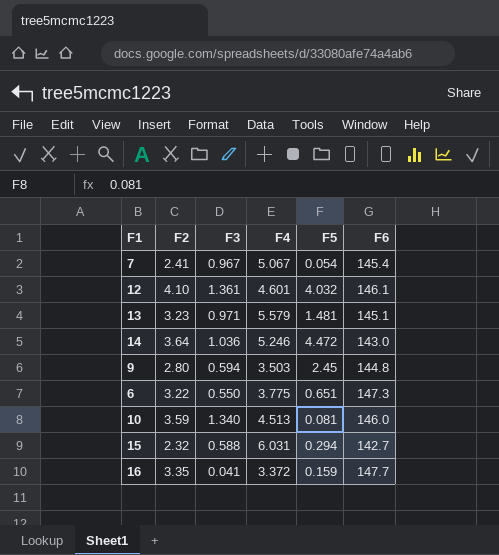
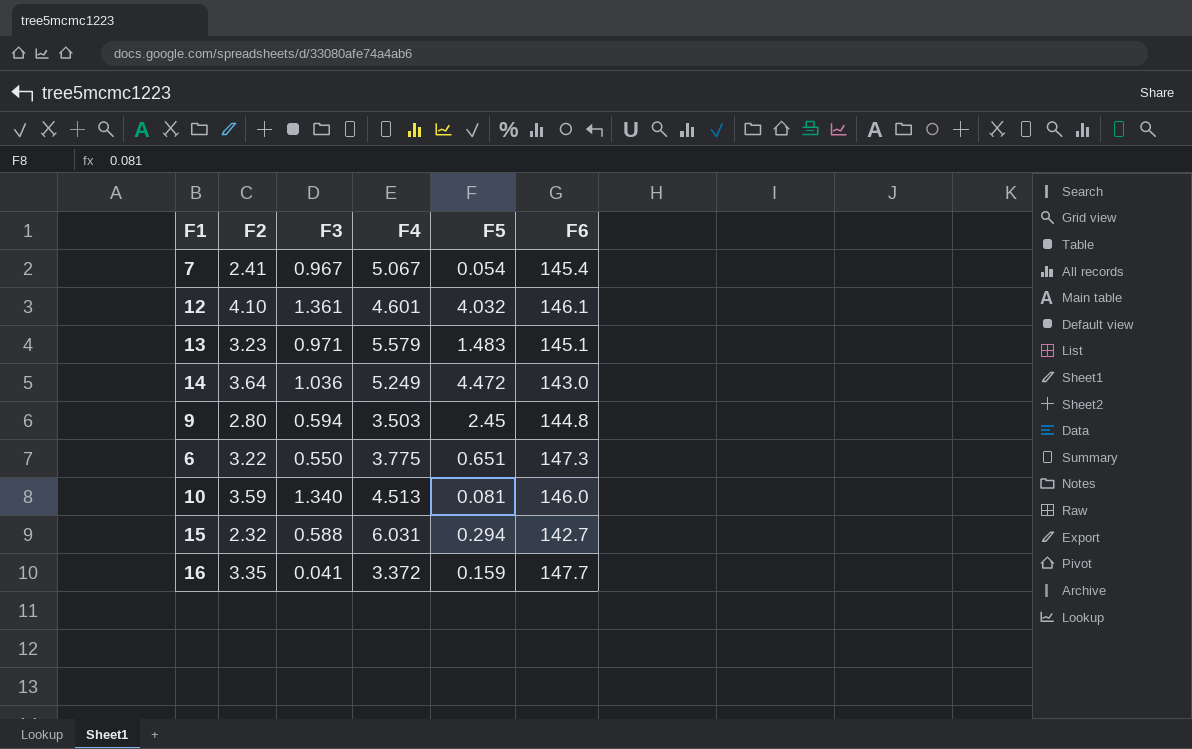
13 | F5: 1.481 -> 1.483
14 | F4: 5.246 -> 5.249

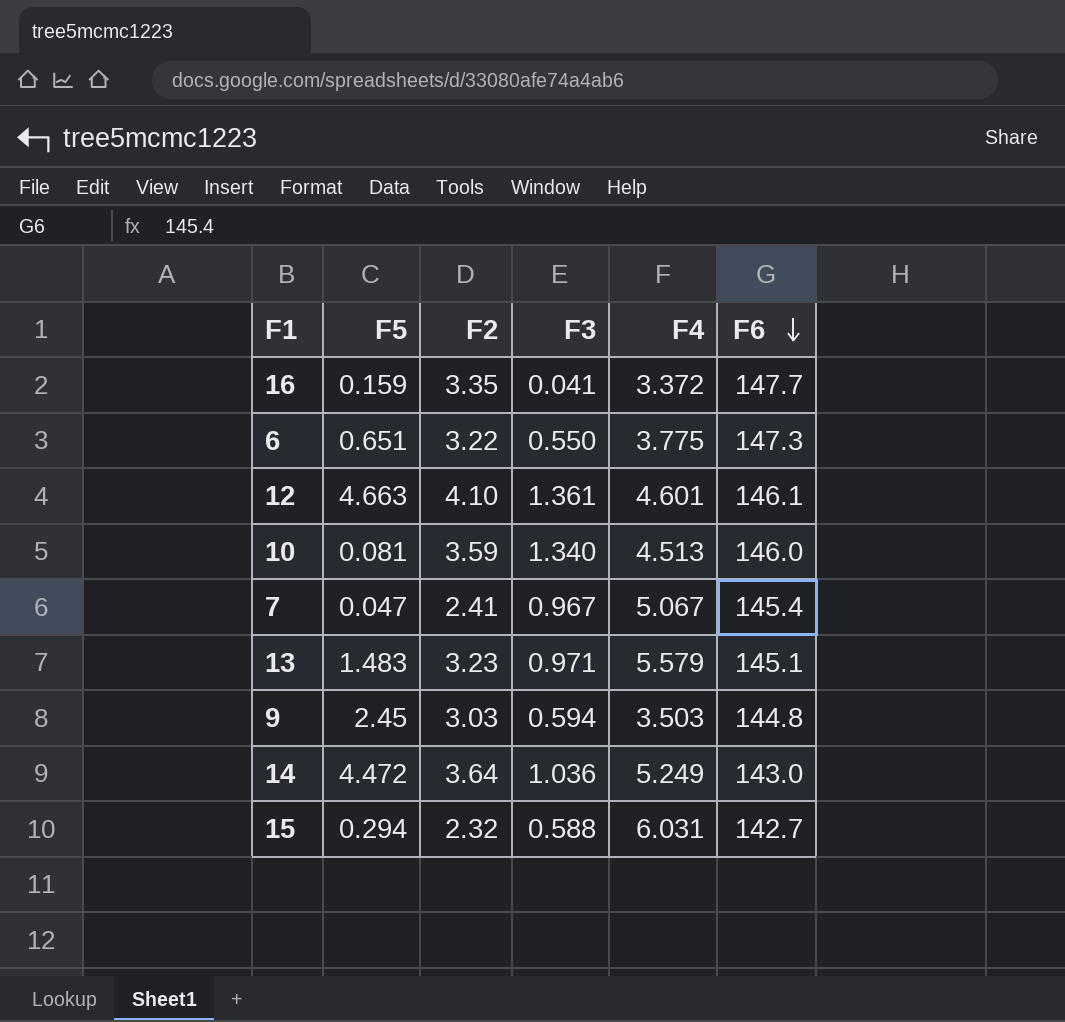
row order: none -> F6 descending
column F5 | position: 5 -> 2
12 | F5: 4.032 -> 4.663
7 | F5: 0.054 -> 0.047
9 | F2: 2.80 -> 3.03

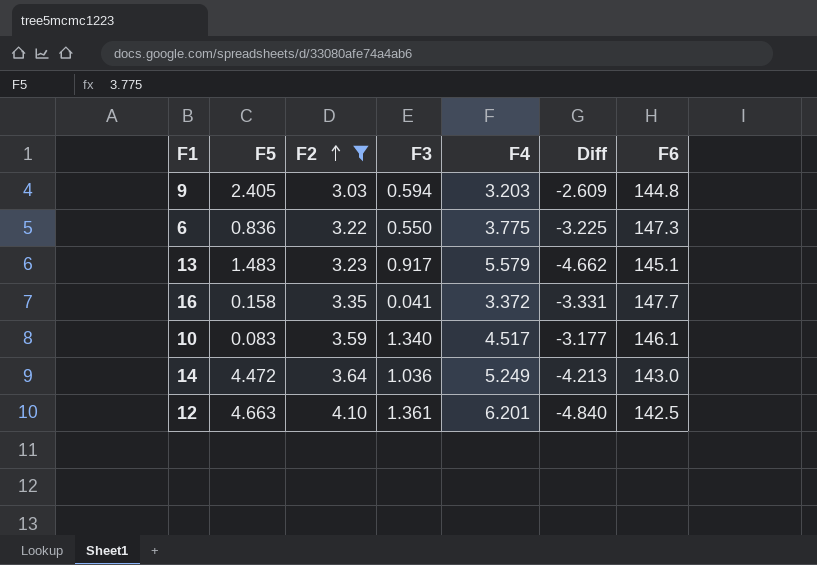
filter: none -> F2 >= 3.03
row order: F6 descending -> F2 ascending
column Diff | formula: none -> [F3] - [F4]
9 | F5: 2.45 -> 2.405
9 | F4: 3.503 -> 3.203
6 | F5: 0.651 -> 0.836
13 | F3: 0.971 -> 0.917
16 | F5: 0.159 -> 0.158
10 | F5: 0.081 -> 0.083
10 | F4: 4.513 -> 4.517
10 | F6: 146.0 -> 146.1
12 | F4: 4.601 -> 6.201
12 | F6: 146.1 -> 142.5

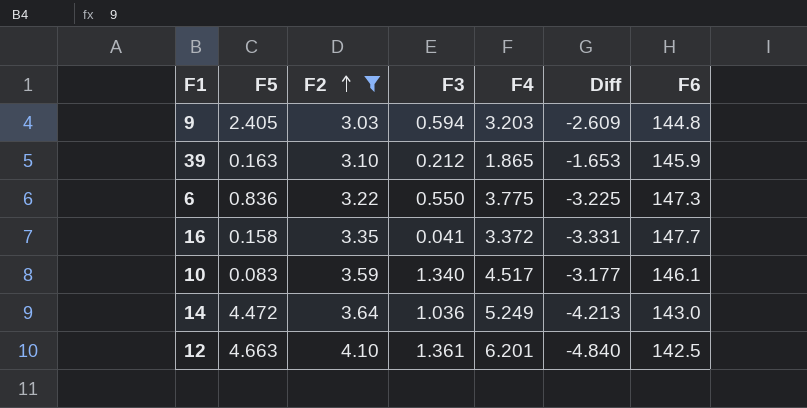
row 13: 1.483 | 3.23 | 0.917 | 5.579 | -4.662 | 145.1 -> none
row 39: none -> 0.163 | 3.10 | 0.212 | 1.865 | -1.653 | 145.9

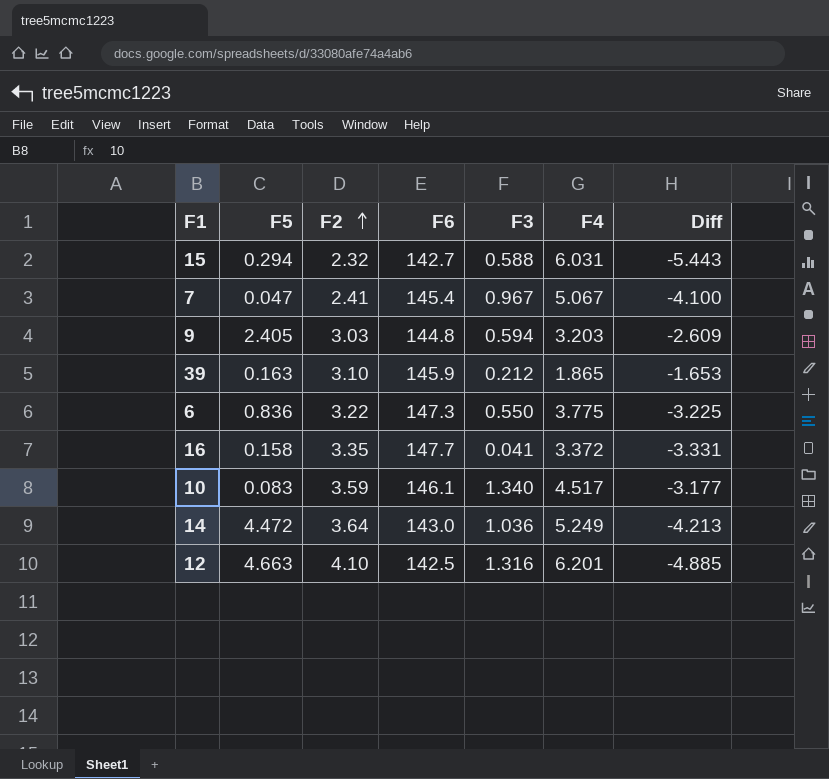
filter: F2 >= 3.03 -> none
column F6 | position: 7 -> 4
12 | F3: 1.361 -> 1.316
12 | Diff: -4.840 -> -4.885

